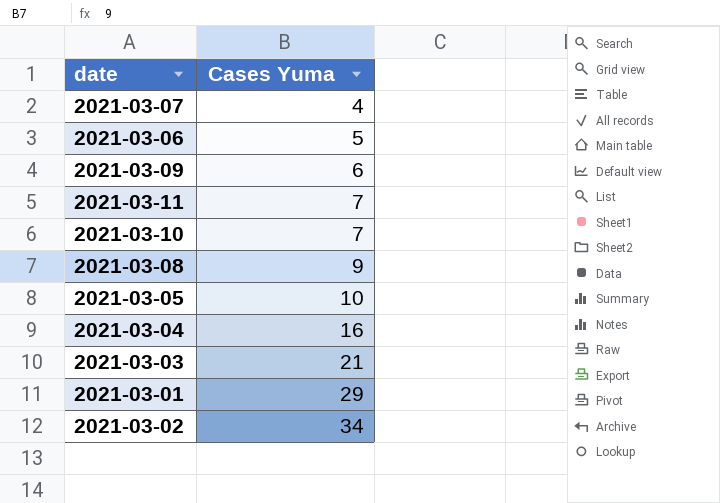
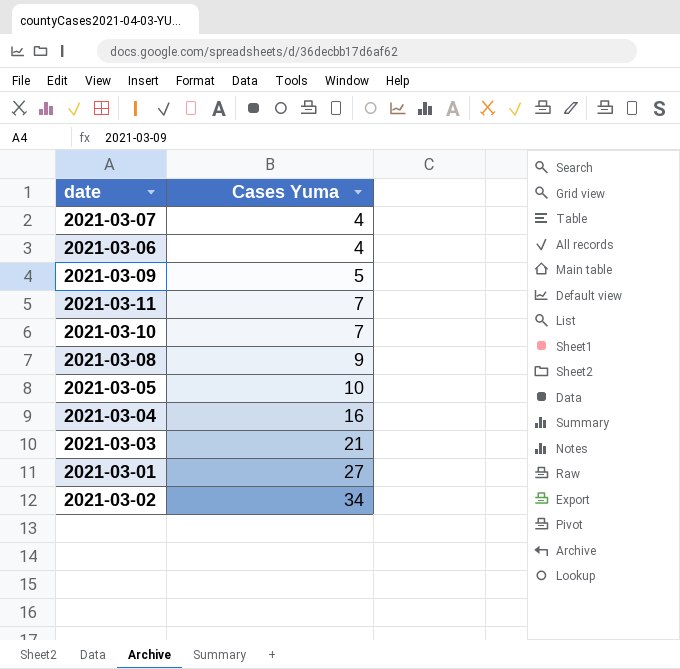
2021-03-06 | Cases Yuma: 5 -> 4
2021-03-09 | Cases Yuma: 6 -> 5
2021-03-01 | Cases Yuma: 29 -> 27

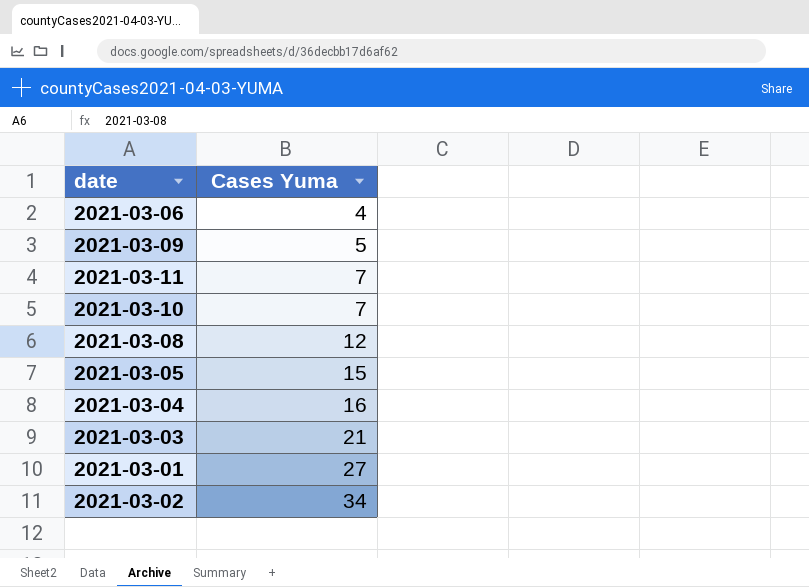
row 2021-03-07: 4 -> none
2021-03-08 | Cases Yuma: 9 -> 12
2021-03-05 | Cases Yuma: 10 -> 15

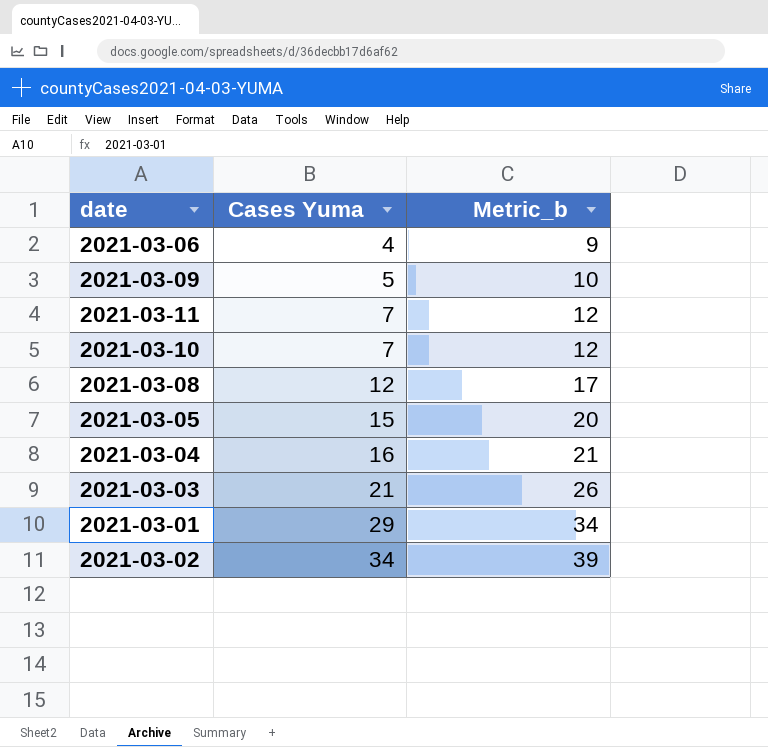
column Metric_b | formula: none -> [Cases Yuma] + 5
2021-03-01 | Cases Yuma: 27 -> 29

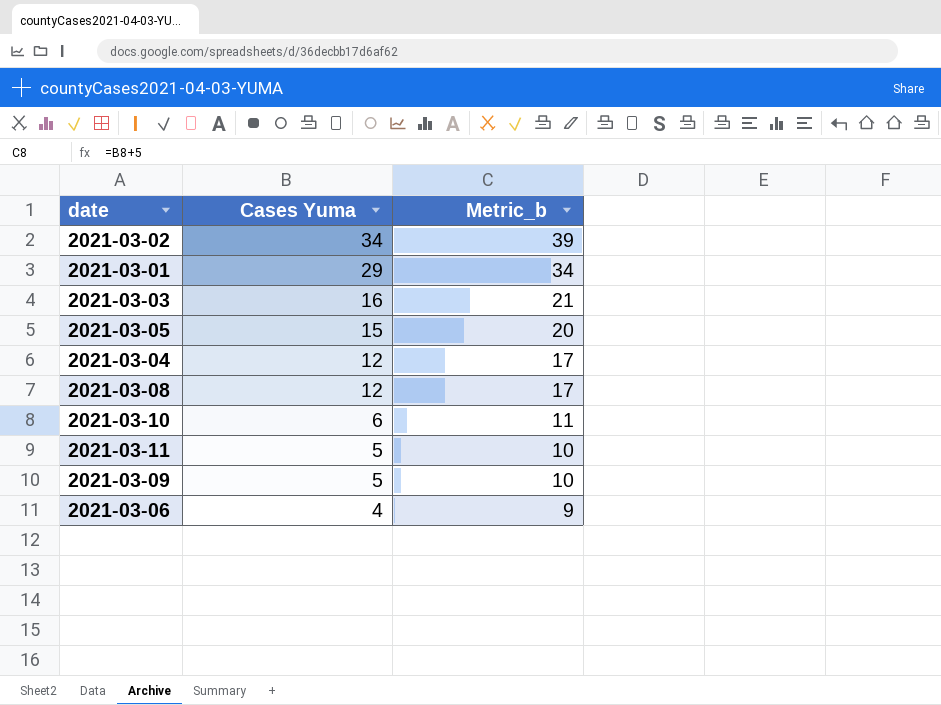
row order: Cases Yuma ascending -> Cases Yuma descending
2021-03-03 | Cases Yuma: 21 -> 16
2021-03-03 | Metric_b: 26 -> 21
2021-03-04 | Cases Yuma: 16 -> 12
2021-03-04 | Metric_b: 21 -> 17
2021-03-10 | Cases Yuma: 7 -> 6
2021-03-10 | Metric_b: 12 -> 11
2021-03-11 | Cases Yuma: 7 -> 5
2021-03-11 | Metric_b: 12 -> 10

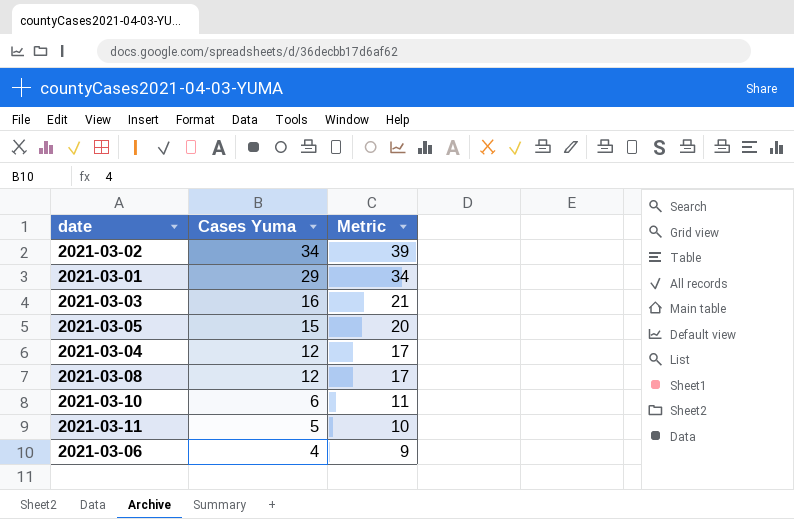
column name: Metric_b -> Metric
row 2021-03-09: 5 | 10 -> none

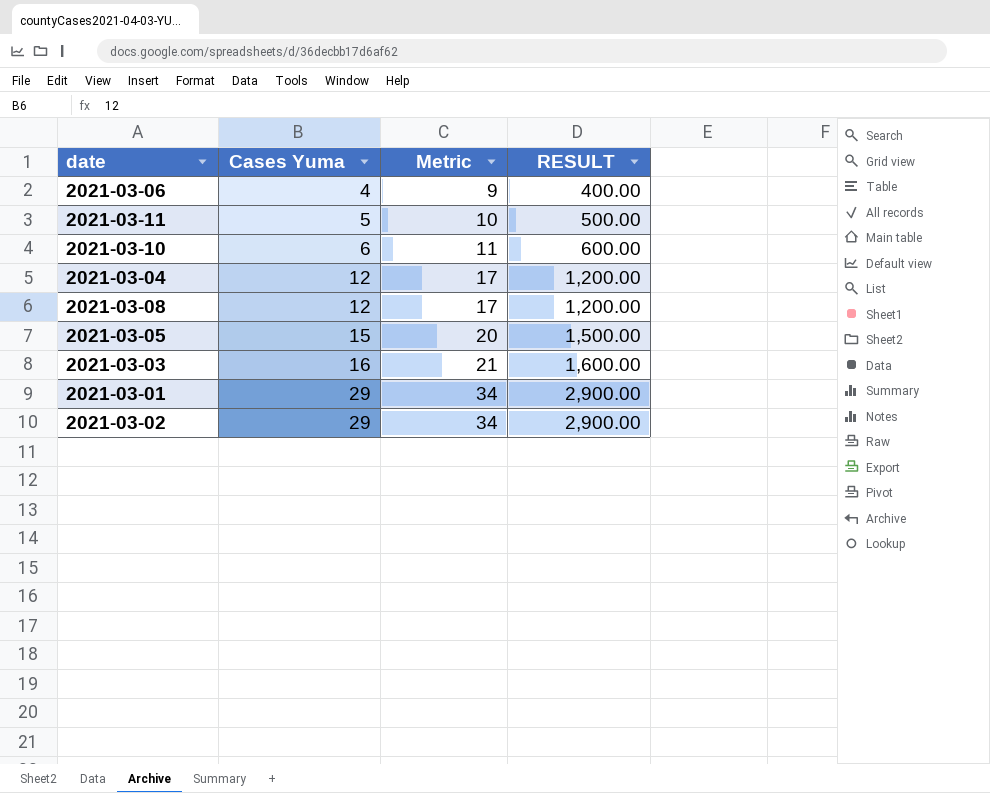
row order: Cases Yuma descending -> Cases Yuma ascending
column RESULT | formula: none -> [Cases Yuma] * 100
2021-03-02 | Cases Yuma: 34 -> 29
2021-03-02 | Metric: 39 -> 34

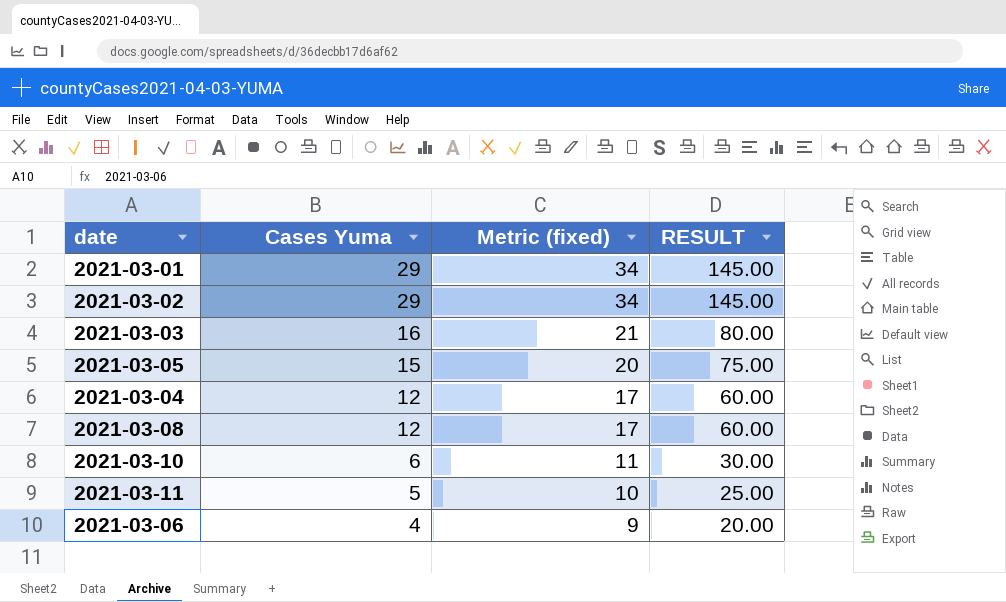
row order: Cases Yuma ascending -> Cases Yuma descending
column name: Metric -> Metric (fixed)
column RESULT | formula: [Cases Yuma] * 100 -> [Cases Yuma] * 5

